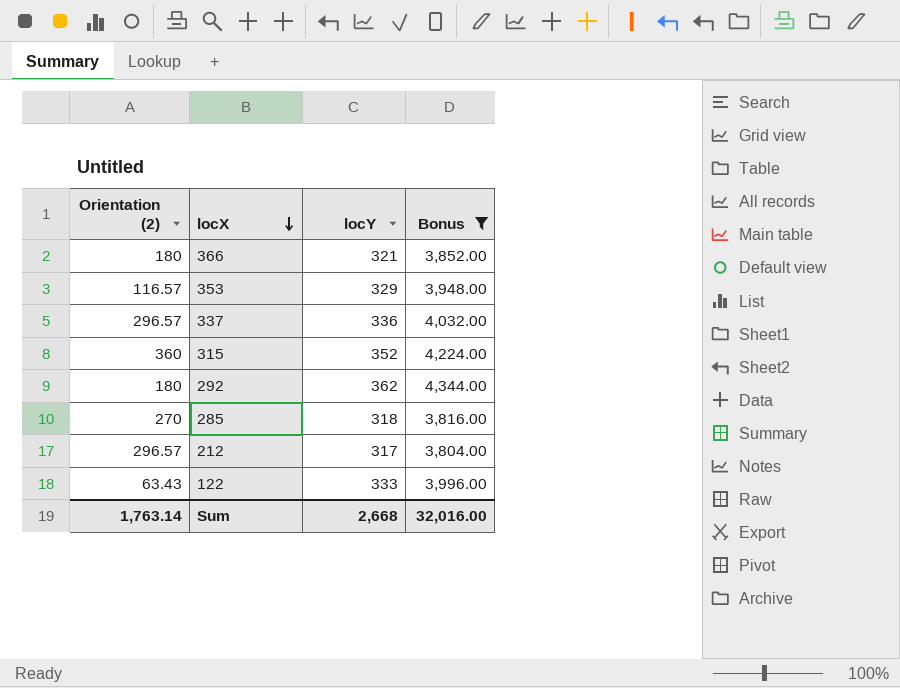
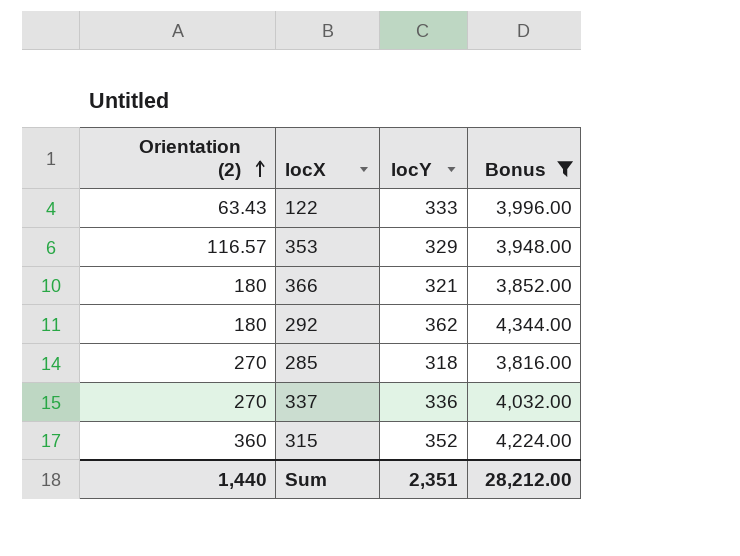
row order: locX descending -> Orientation (2) ascending
row 212: 296.57 | 317 | 3,804.00 -> none
337 | Orientation (2): 296.57 -> 270
Sum | Orientation (2): 1,763.14 -> 1,440
Sum | locY: 2,668 -> 2,351
Sum | Bonus: 32,016.00 -> 28,212.00

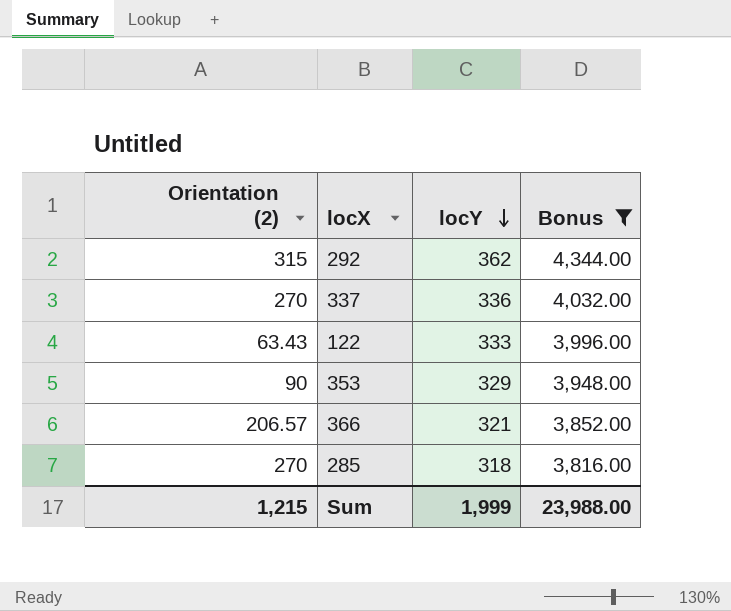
row order: Orientation (2) ascending -> locY descending
row 315: 360 | 352 | 4,224.00 -> none
292 | Orientation (2): 180 -> 315
353 | Orientation (2): 116.57 -> 90
366 | Orientation (2): 180 -> 206.57
Sum | Orientation (2): 1,440 -> 1,215
Sum | locY: 2,351 -> 1,999
Sum | Bonus: 28,212.00 -> 23,988.00

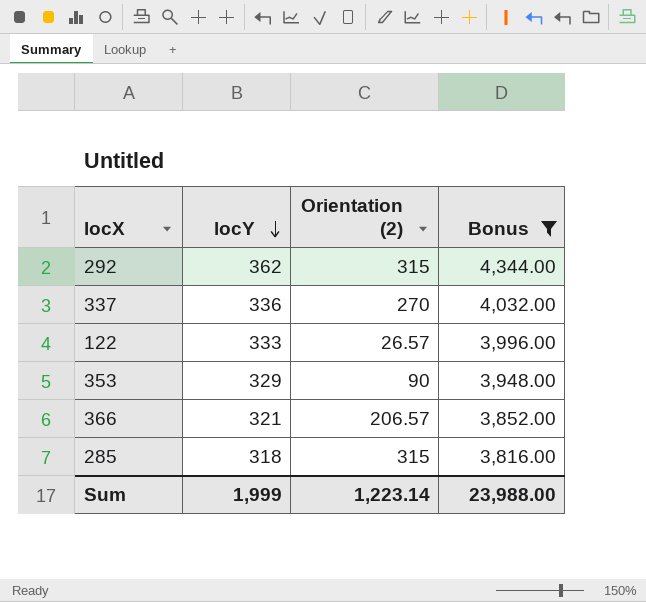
column Orientation (2) | position: 1 -> 3
122 | Orientation (2): 63.43 -> 26.57
285 | Orientation (2): 270 -> 315
Sum | Orientation (2): 1,215 -> 1,223.14

